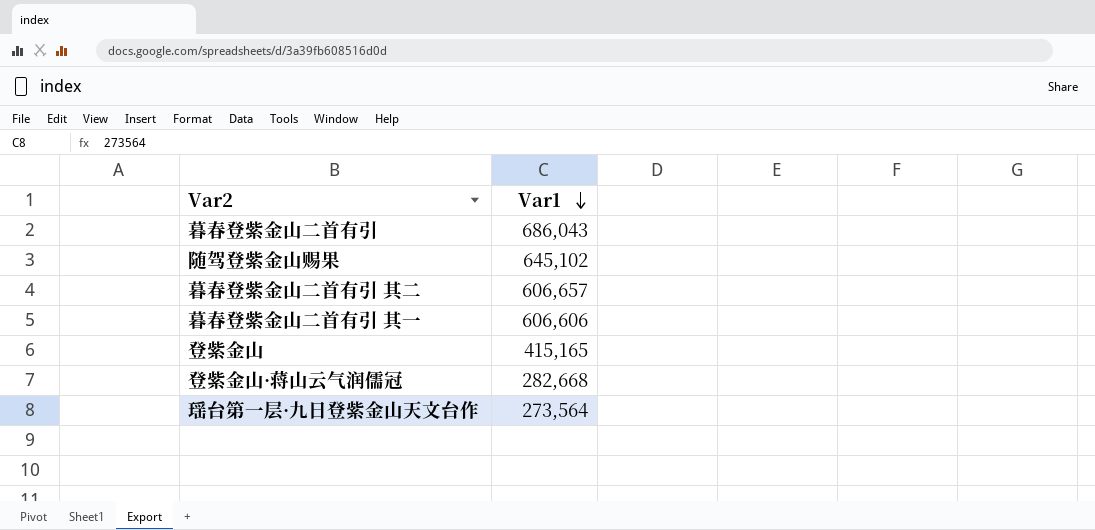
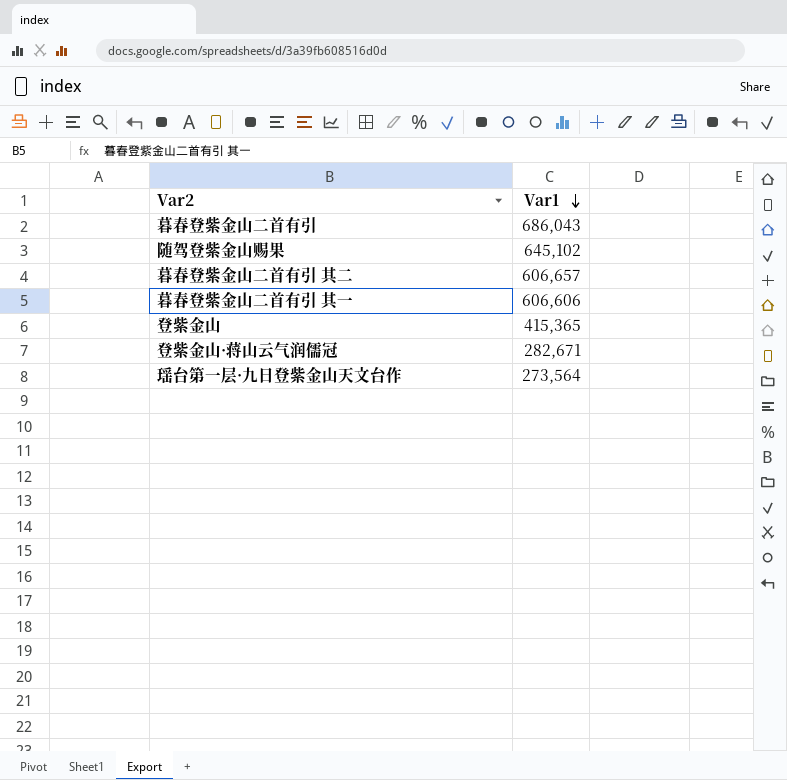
登紫金山 | Var1: 415,165 -> 415,365
登紫金山·蒋山云气润儒冠 | Var1: 282,668 -> 282,671

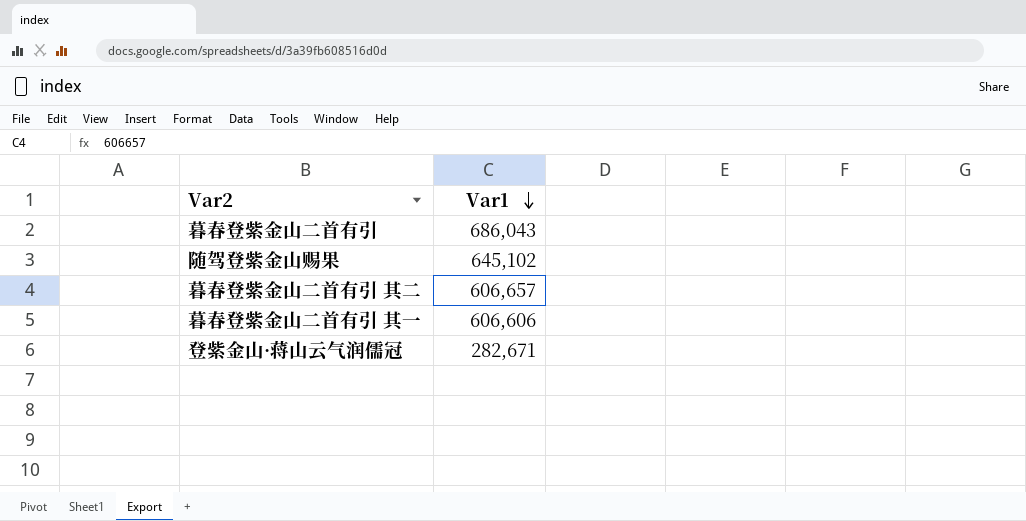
row 登紫金山: 415,365 -> none
row 瑶台第一层·九日登紫金山天文台作: 273,564 -> none

